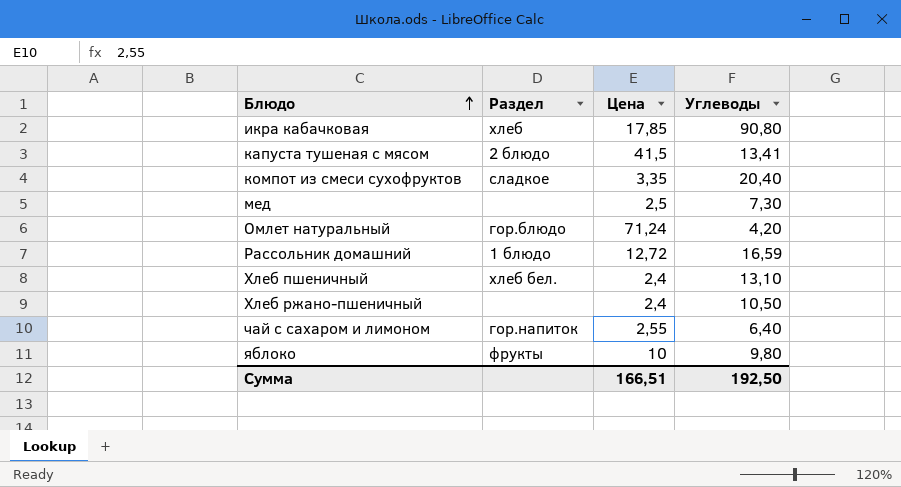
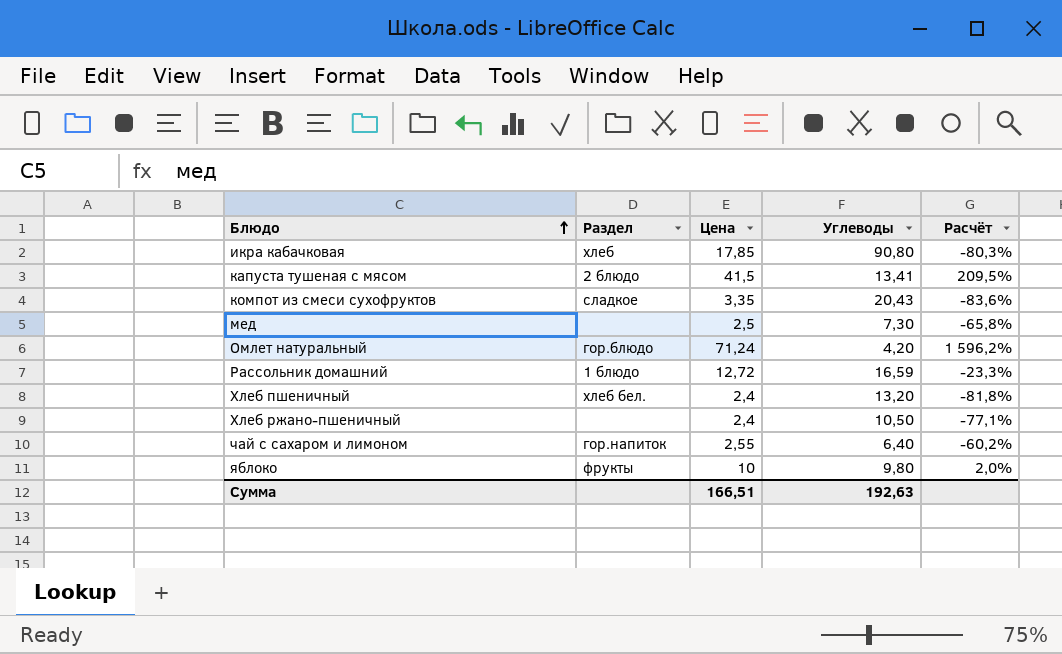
column Расчёт | formula: none -> ([Цена] - [Углеводы]) / [Углеводы]
компот из смеси сухофруктов | Углеводы: 20,40 -> 20,43
Хлеб пшеничный | Углеводы: 13,10 -> 13,20
Сумма | Углеводы: 192,50 -> 192,63

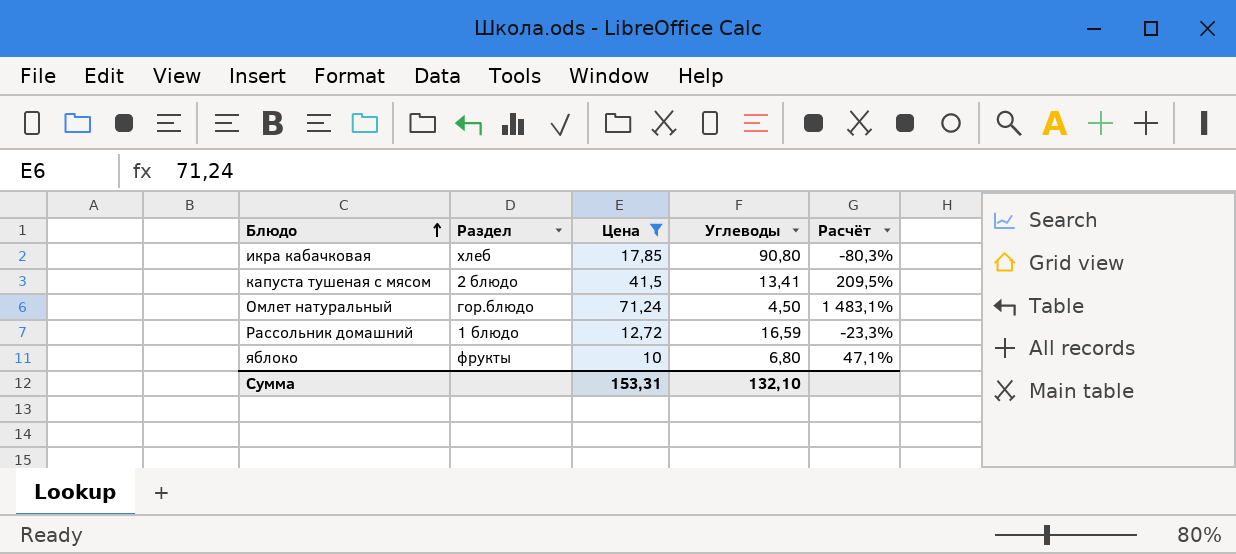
filter: none -> Цена >= 10
Омлет натуральный | Углеводы: 4,20 -> 4,50
Омлет натуральный | Расчёт: 1 596,2% -> 1 483,1%
яблоко | Углеводы: 9,80 -> 6,80
яблоко | Расчёт: 2,0% -> 47,1%
Сумма | Цена: 166,51 -> 153,31
Сумма | Углеводы: 192,63 -> 132,10

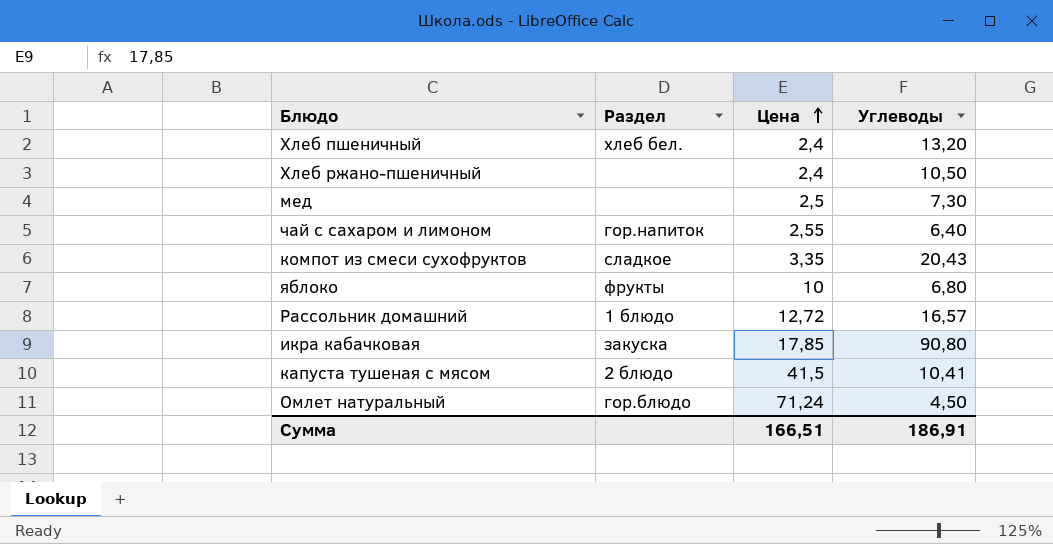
filter: Цена >= 10 -> none
row order: Блюдо ascending -> Цена ascending
column Расчёт | formula: ([Цена] - [Углеводы]) / [Углеводы] -> none
Рассольник домашний | Углеводы: 16,59 -> 16,57
икра кабачковая | Раздел: хлеб -> закуска
капуста тушеная с мясом | Углеводы: 13,41 -> 10,41
Сумма | Цена: 153,31 -> 166,51
Сумма | Углеводы: 132,10 -> 186,91

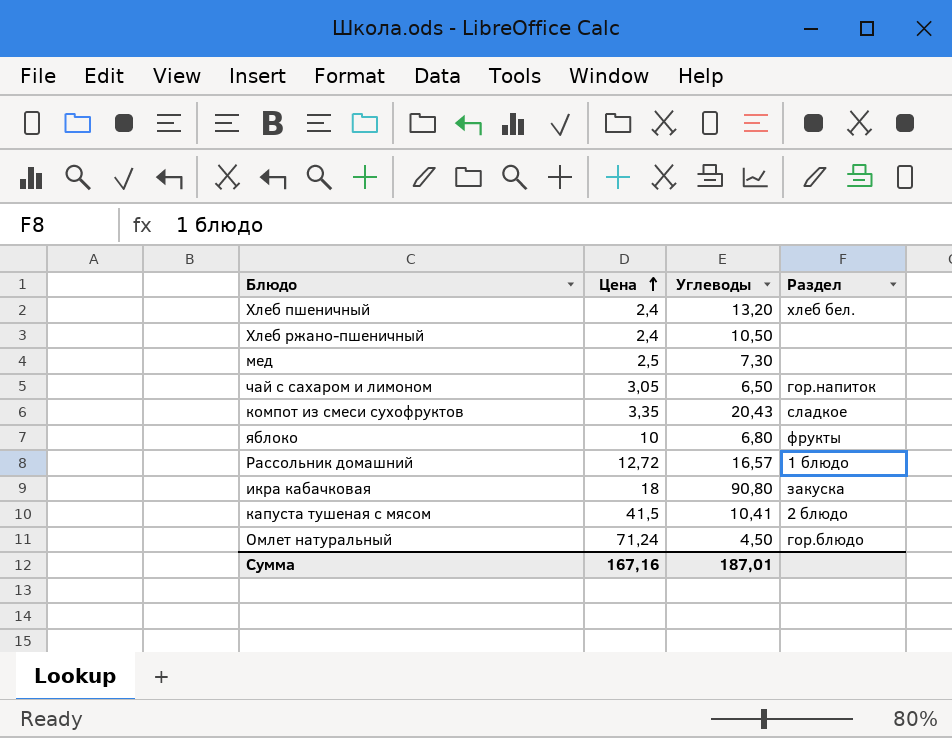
column Раздел | position: 2 -> 4
чай с сахаром и лимоном | Цена: 2,55 -> 3,05
чай с сахаром и лимоном | Углеводы: 6,40 -> 6,50
икра кабачковая | Цена: 17,85 -> 18
Сумма | Цена: 166,51 -> 167,16
Сумма | Углеводы: 186,91 -> 187,01

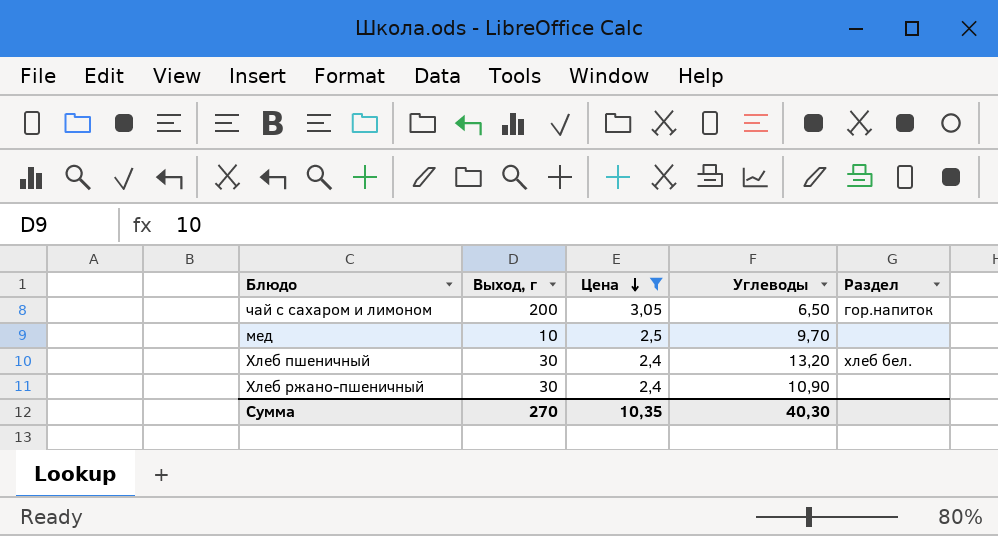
filter: none -> Цена <= 3,05
row order: Цена ascending -> Цена descending
column Выход, г | position: none -> 2
мед | Углеводы: 7,30 -> 9,70
Хлеб ржано-пшеничный | Углеводы: 10,50 -> 10,90
Сумма | Цена: 167,16 -> 10,35
Сумма | Углеводы: 187,01 -> 40,30

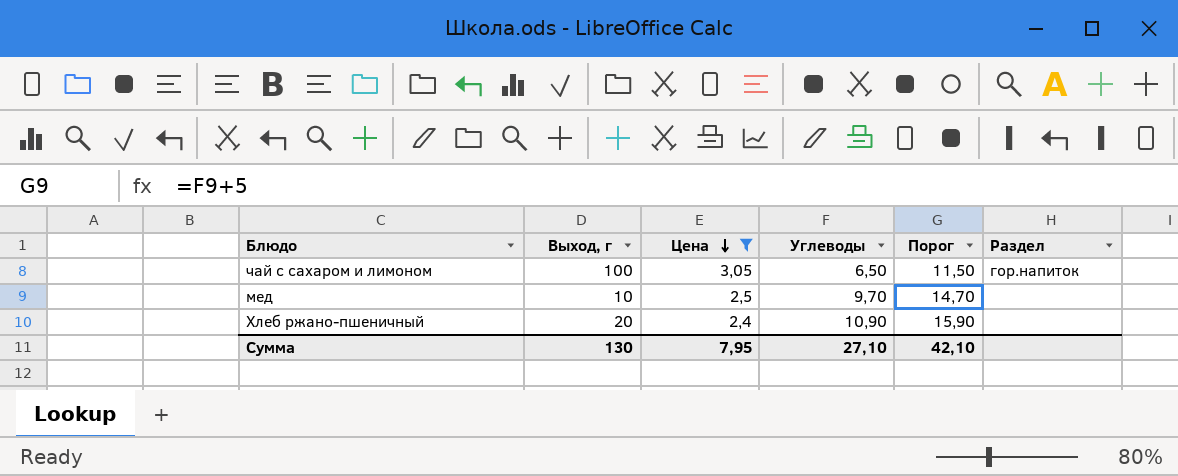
column Порог | formula: none -> [Углеводы] + 5
row Хлеб пшеничный: 30 | 2,4 | 13,20 | хлеб бел. -> none
чай с сахаром и лимоном | Выход, г: 200 -> 100
Хлеб ржано-пшеничный | Выход, г: 30 -> 20
Сумма | Выход, г: 270 -> 130
Сумма | Цена: 10,35 -> 7,95
Сумма | Углеводы: 40,30 -> 27,10

